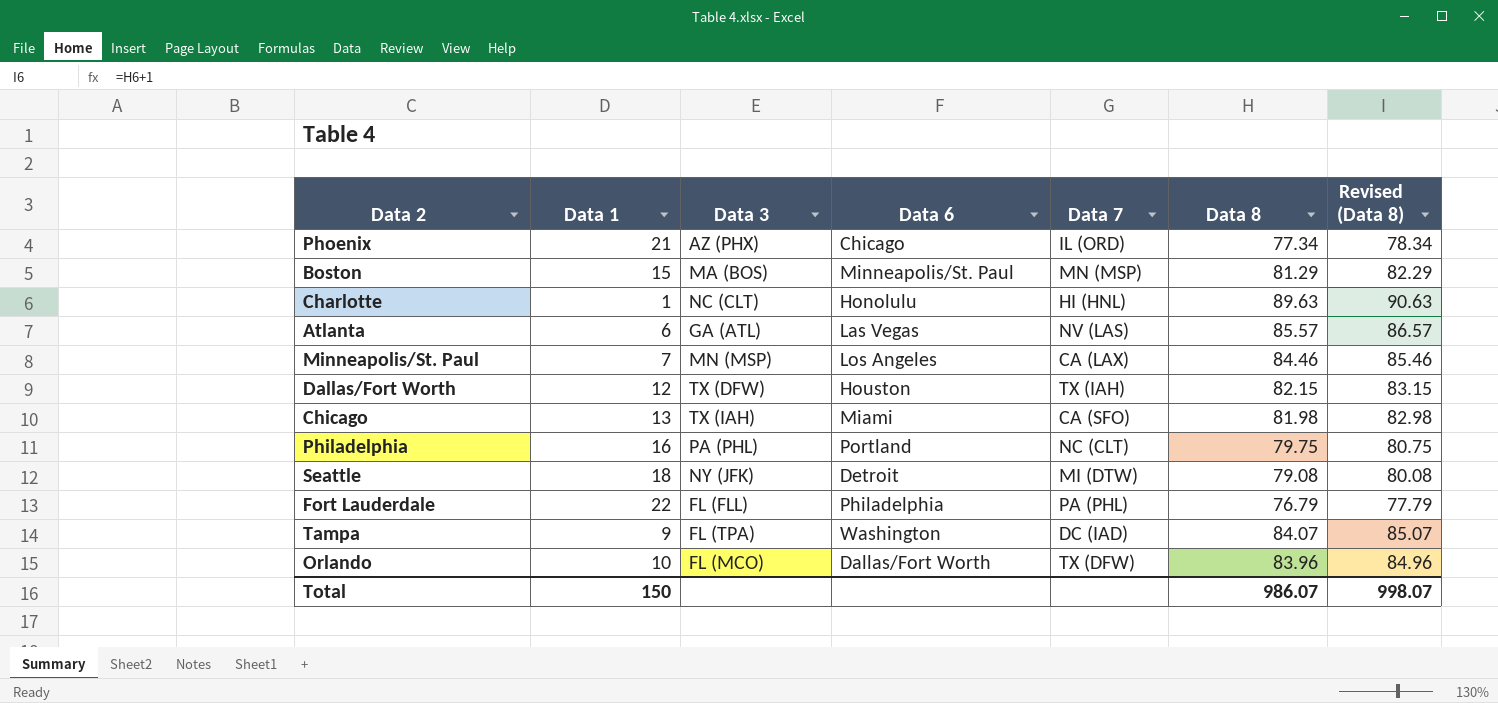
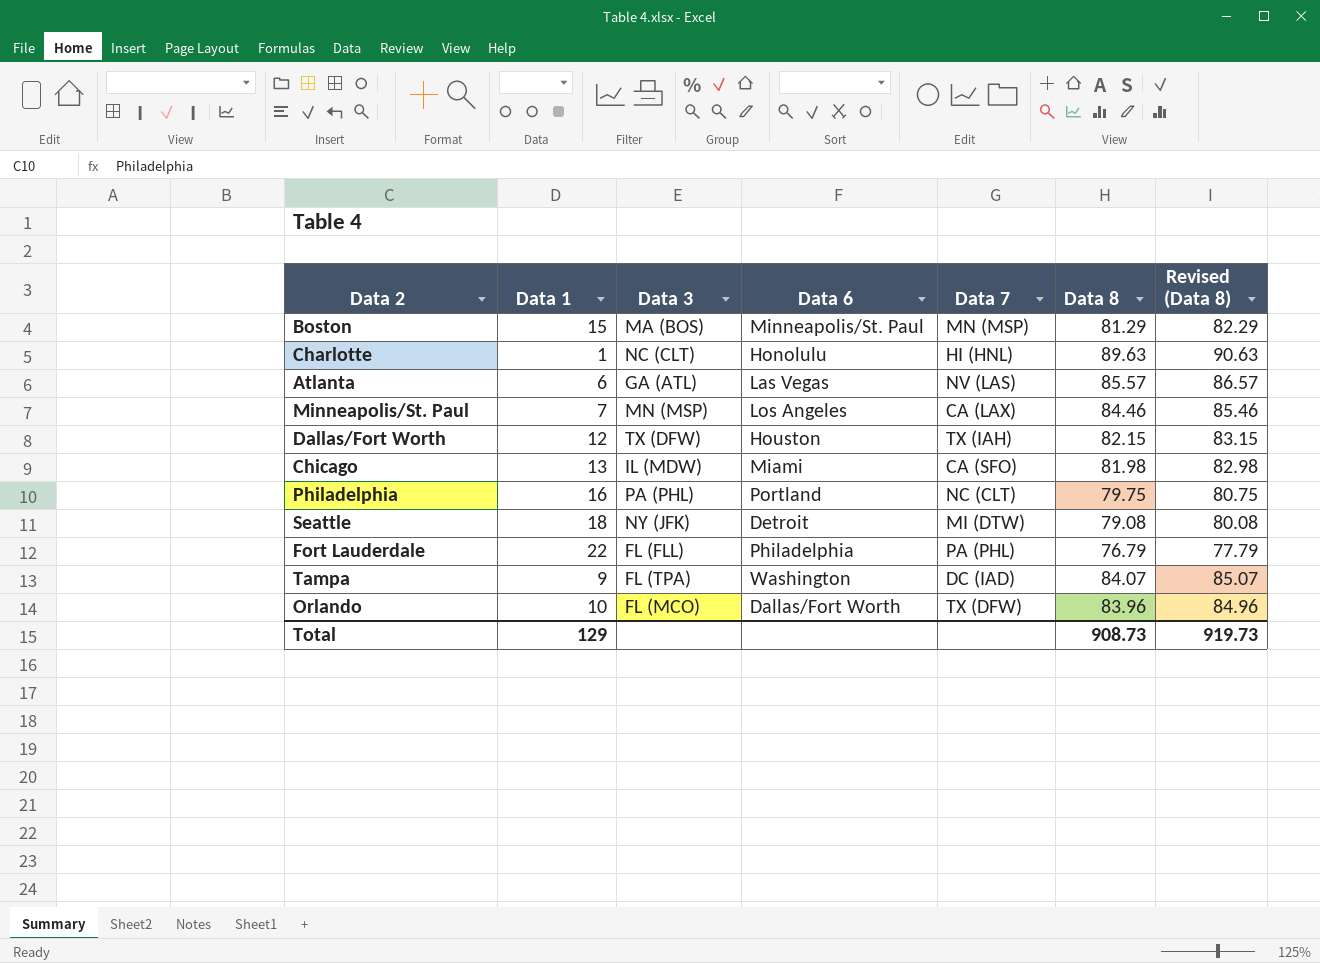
row Phoenix: 21 | AZ (PHX) | Chicago | IL (ORD) | 77.34 | 78.34 -> none
Chicago | Data 3: TX (IAH) -> IL (MDW)
Total | Data 1: 150 -> 129
Total | Data 8: 986.07 -> 908.73
Total | Revised (Data 8): 998.07 -> 919.73

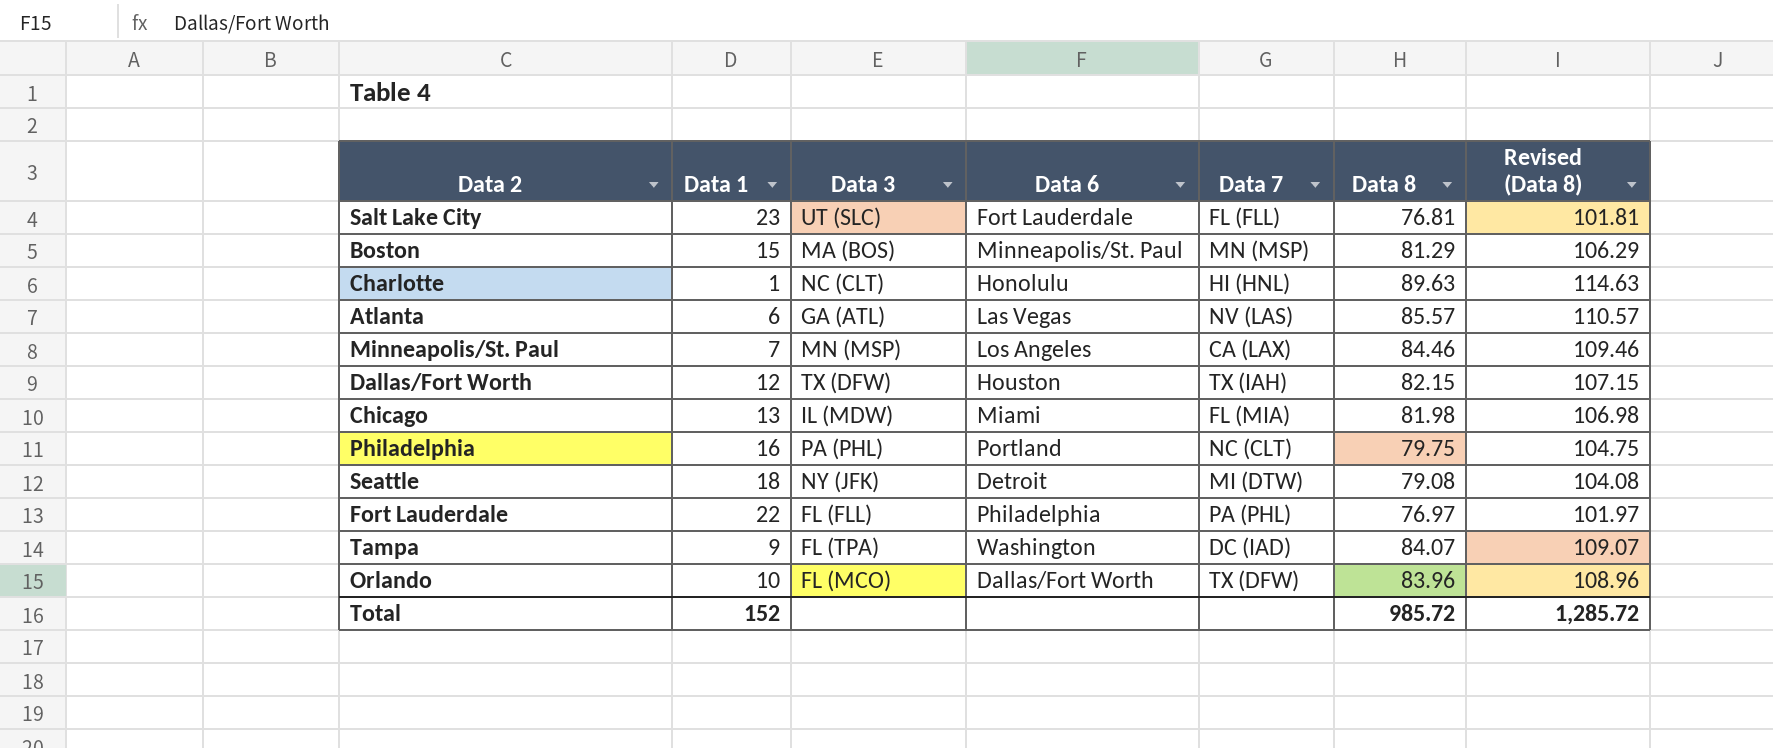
column Revised (Data 8) | formula: [Data 8] + 1 -> [Data 8] + 25
row Salt Lake City: none -> 23 | UT (SLC) | Fort Lauderdale | FL (FLL) | 76.81 | 101.81
Chicago | Data 7: CA (SFO) -> FL (MIA)
Fort Lauderdale | Data 8: 76.79 -> 76.97
Total | Data 1: 129 -> 152
Total | Data 8: 908.73 -> 985.72
Total | Revised (Data 8): 919.73 -> 1,285.72

